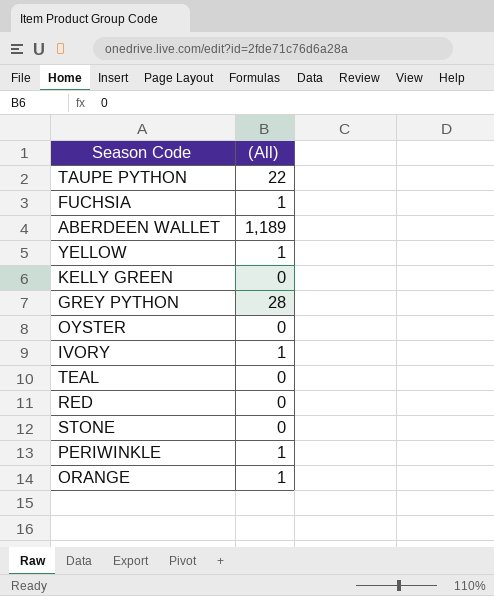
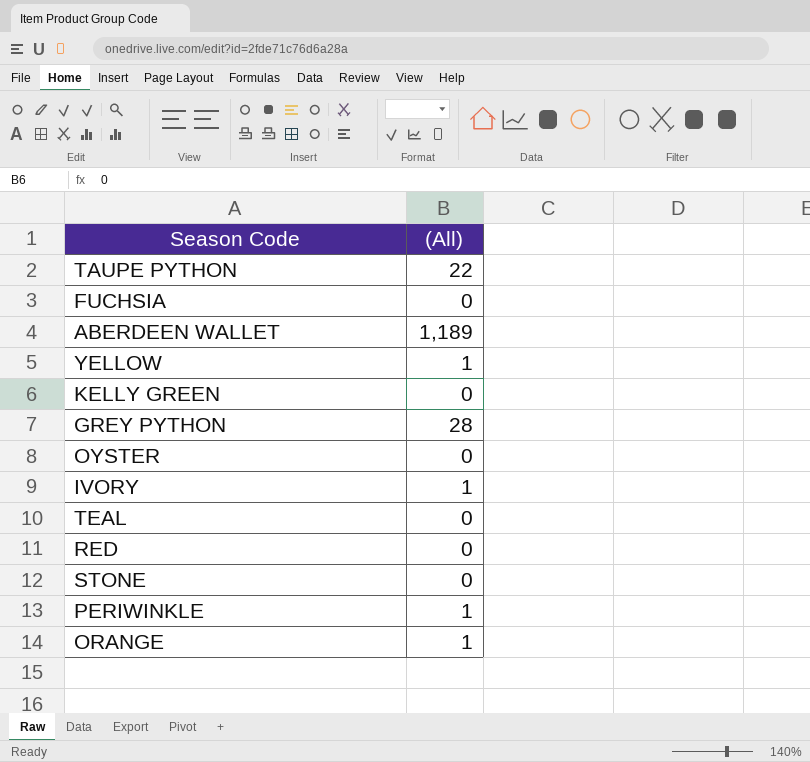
FUCHSIA | (All): 1 -> 0

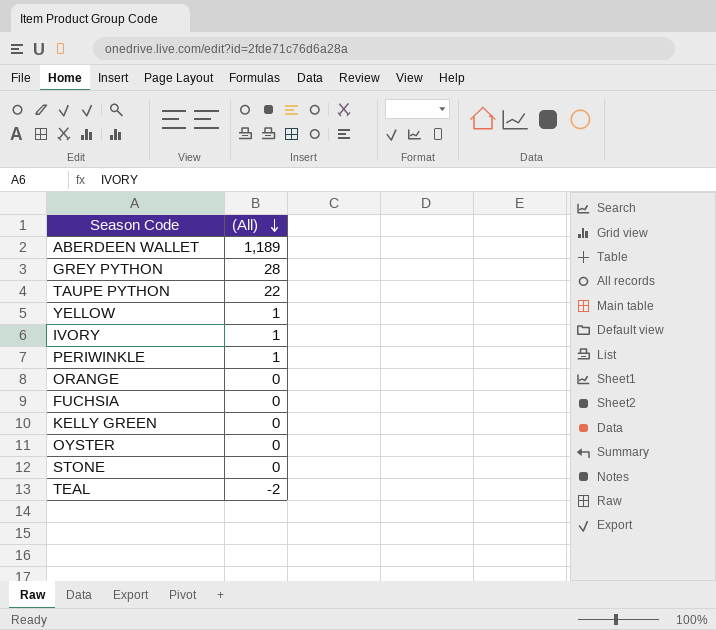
row order: none -> (All) descending
row RED: 0 -> none
ORANGE | (All): 1 -> 0
TEAL | (All): 0 -> -2

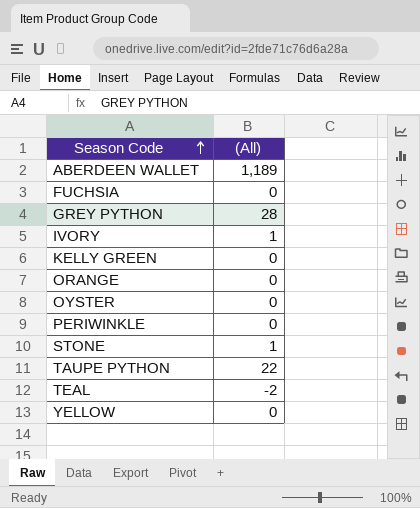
row order: (All) descending -> Season Code ascending
PERIWINKLE | (All): 1 -> 0
STONE | (All): 0 -> 1
YELLOW | (All): 1 -> 0

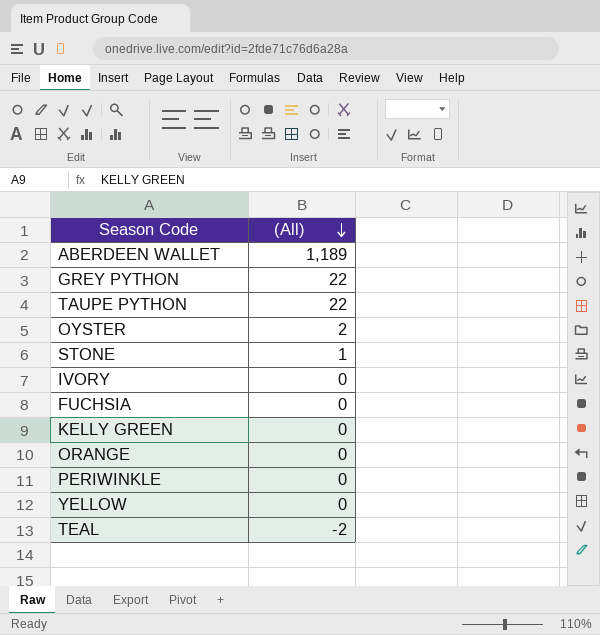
row order: Season Code ascending -> (All) descending
GREY PYTHON | (All): 28 -> 22
OYSTER | (All): 0 -> 2
IVORY | (All): 1 -> 0

